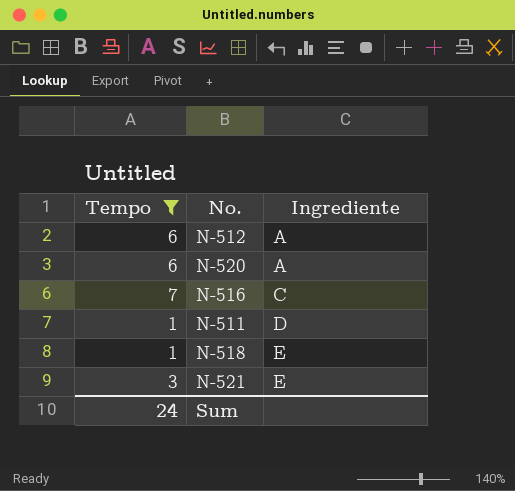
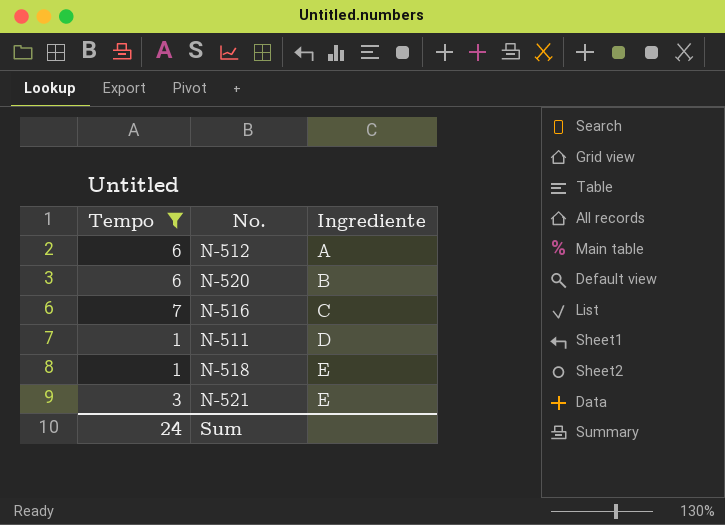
N-520 | Ingrediente: A -> B

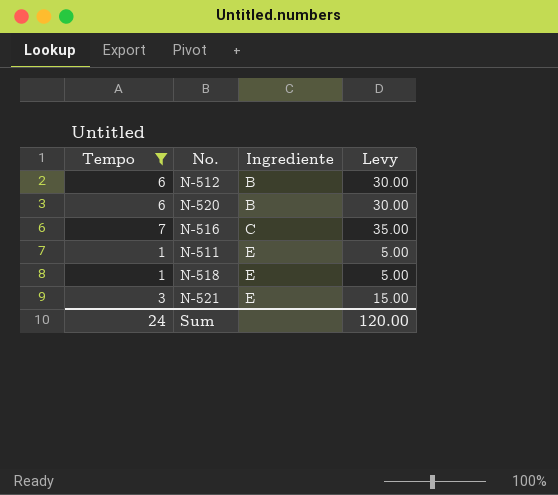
column Levy | formula: none -> [Tempo] * 5
N-512 | Ingrediente: A -> B
N-511 | Ingrediente: D -> E

